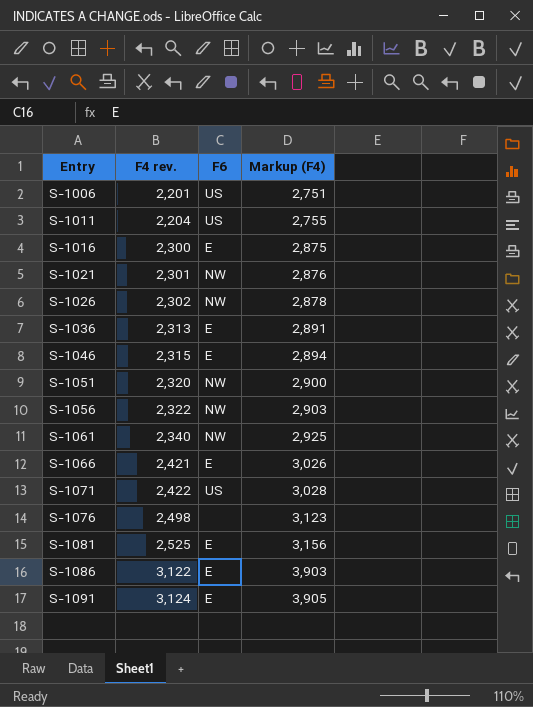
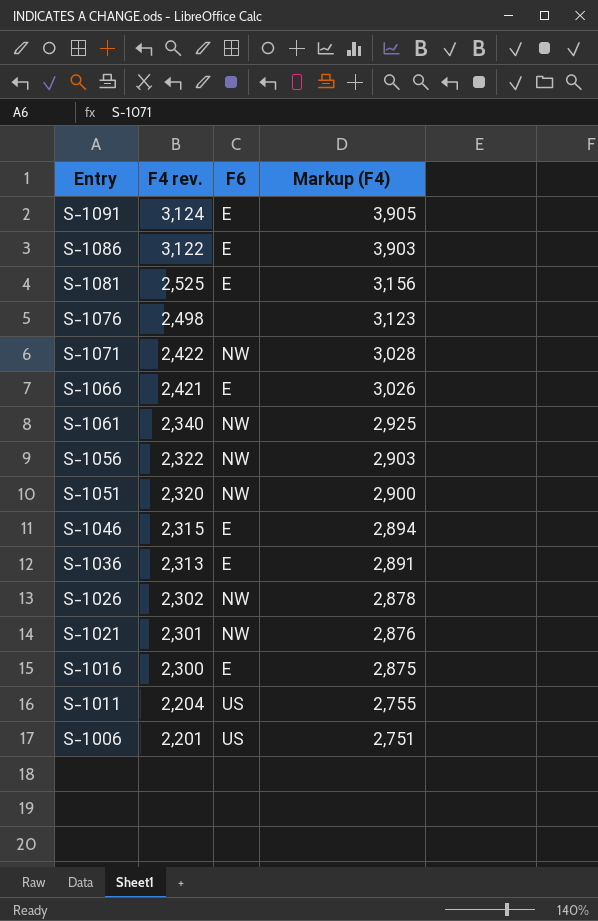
row order: Entry ascending -> Entry descending
S-1071 | F6: US -> NW

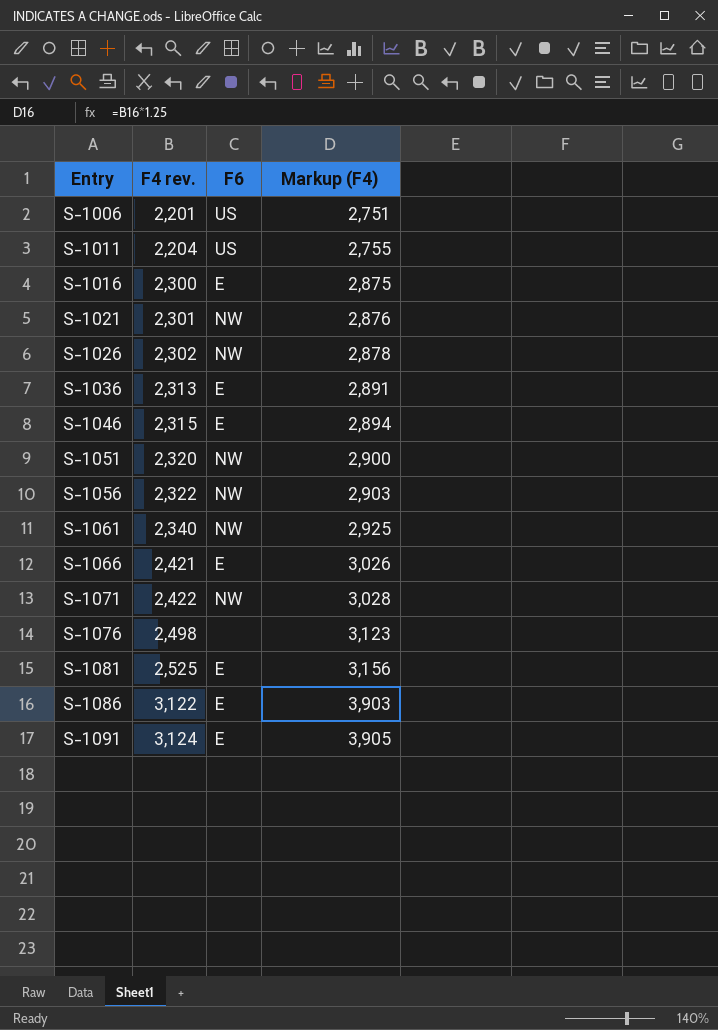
row order: Entry descending -> Entry ascending

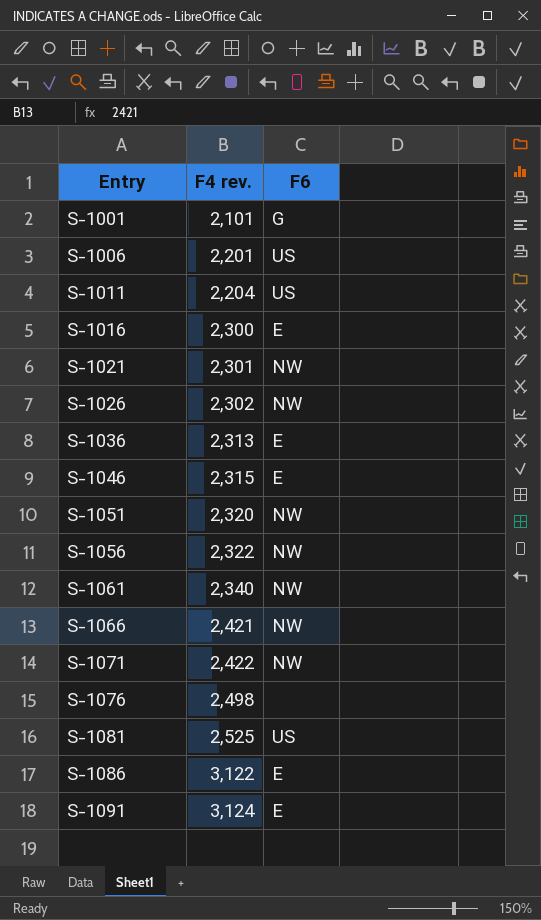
column Markup (F4) | formula: [F4 rev.] * 1.25 -> none
row S-1001: none -> 2,101 | G
S-1066 | F6: E -> NW
S-1081 | F6: E -> US

